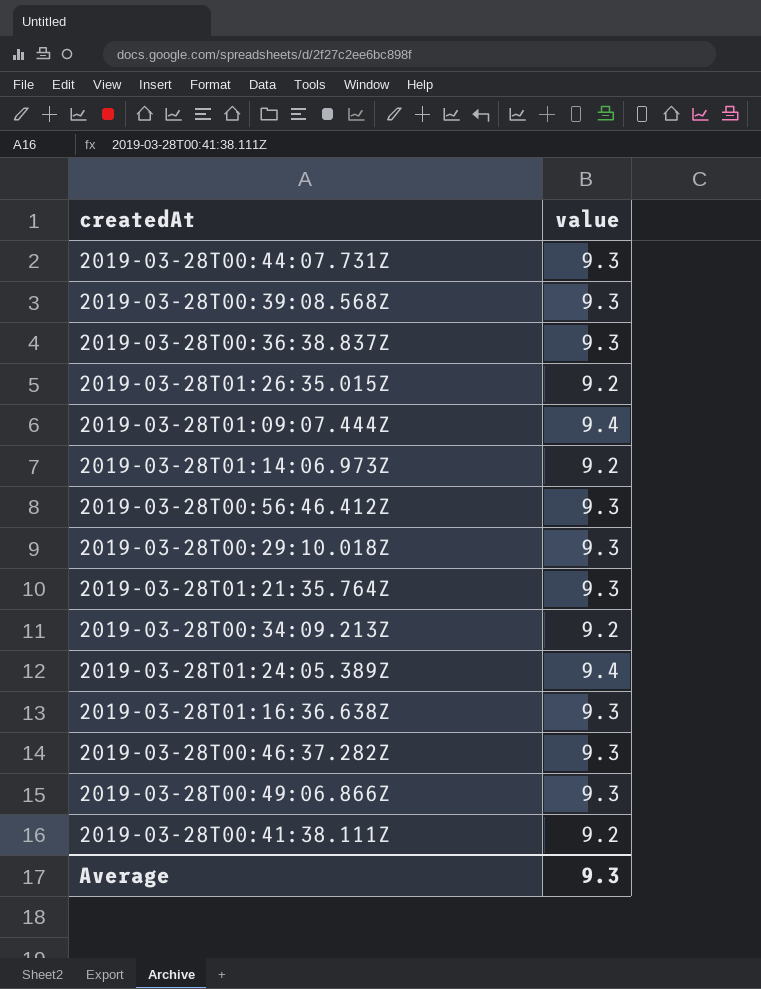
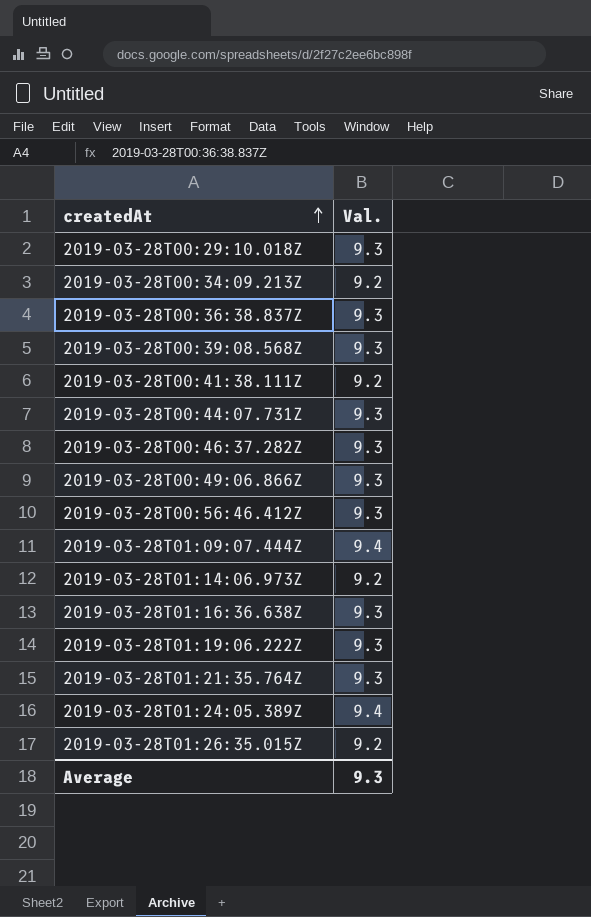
row order: none -> createdAt ascending
column name: value -> Val.
row 2019-03-28T01:19:06.222Z: none -> 9.3

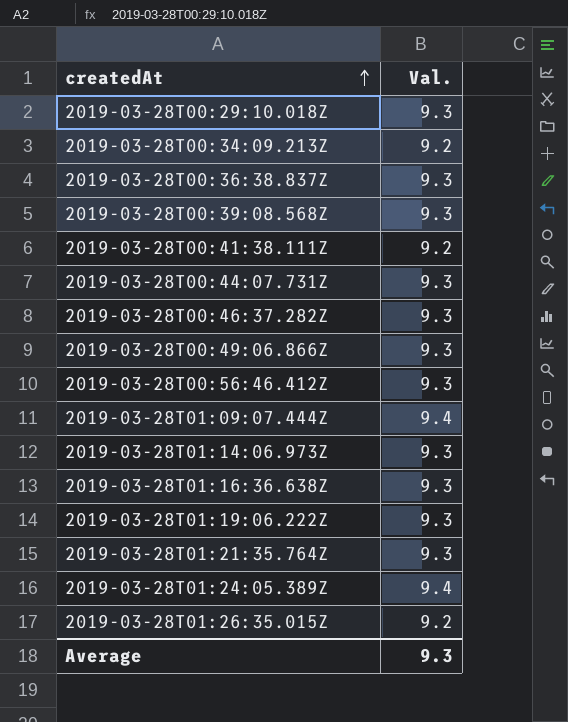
2019-03-28T01:14:06.973Z | Val.: 9.2 -> 9.3

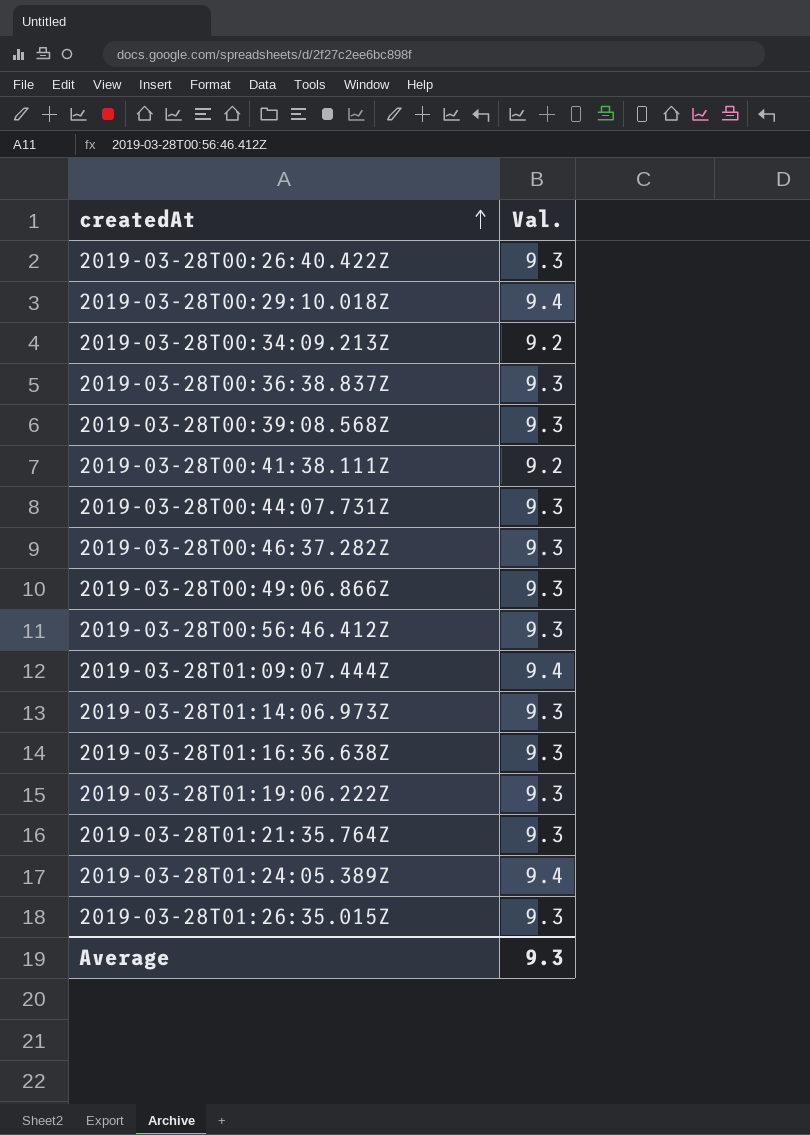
row 2019-03-28T00:26:40.422Z: none -> 9.3
2019-03-28T00:29:10.018Z | Val.: 9.3 -> 9.4
2019-03-28T01:26:35.015Z | Val.: 9.2 -> 9.3

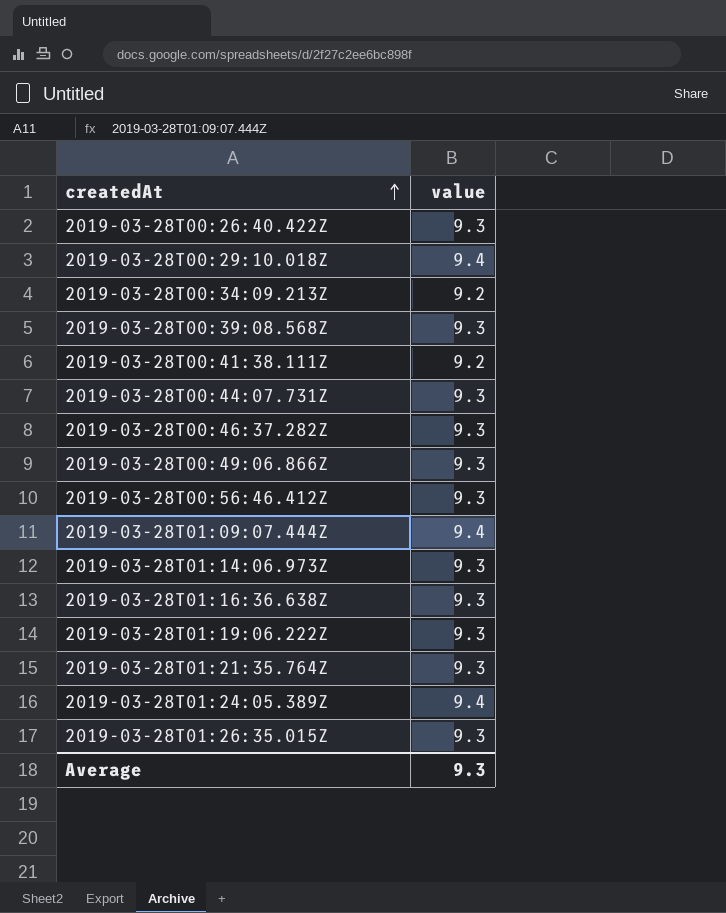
column name: Val. -> value
row 2019-03-28T00:36:38.837Z: 9.3 -> none

